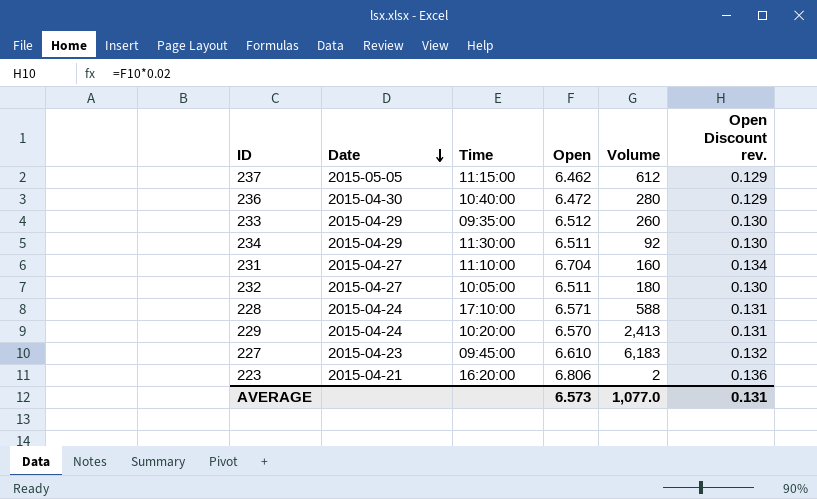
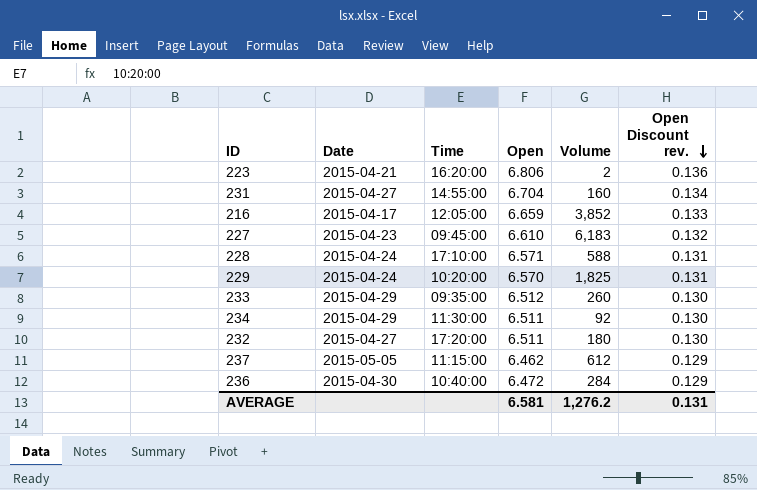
row order: Date descending -> Open Discount rev. descending
231 | Time: 11:10:00 -> 14:55:00
row 216: none -> 2015-04-17 | 12:05:00 | 6.659 | 3,852 | 0.133
229 | Volume: 2,413 -> 1,825
232 | Time: 10:05:00 -> 17:20:00
236 | Volume: 280 -> 284
AVERAGE | Open: 6.573 -> 6.581
AVERAGE | Volume: 1,077.0 -> 1,276.2

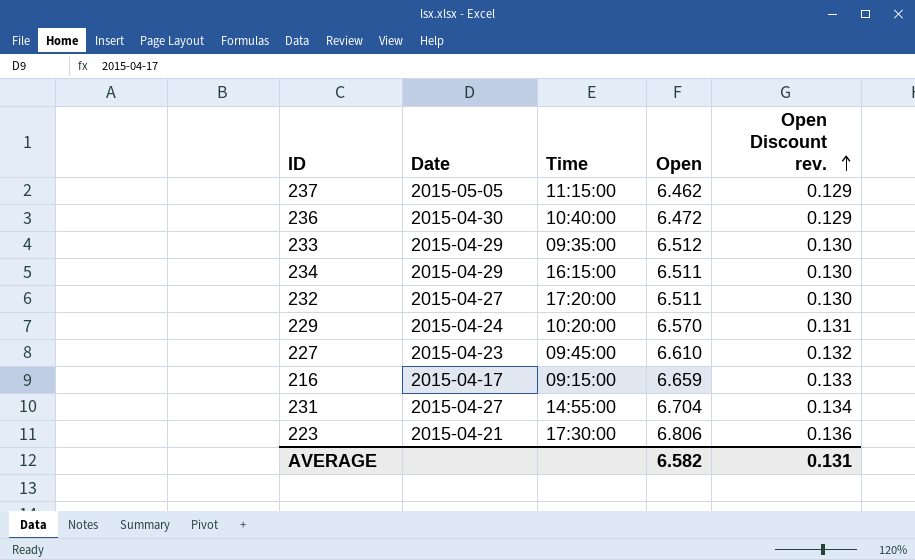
row order: Open Discount rev. descending -> Open Discount rev. ascending
column Volume | position: 5 -> none
row 228: 2015-04-24 | 17:10:00 | 6.571 | 588 | 0.131 -> none
234 | Time: 11:30:00 -> 16:15:00
216 | Time: 12:05:00 -> 09:15:00
223 | Time: 16:20:00 -> 17:30:00
AVERAGE | Open: 6.581 -> 6.582

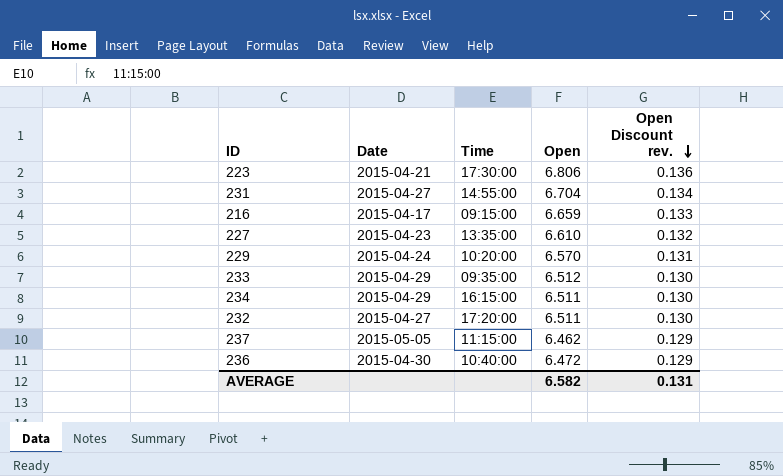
row order: Open Discount rev. ascending -> Open Discount rev. descending
227 | Time: 09:45:00 -> 13:35:00

